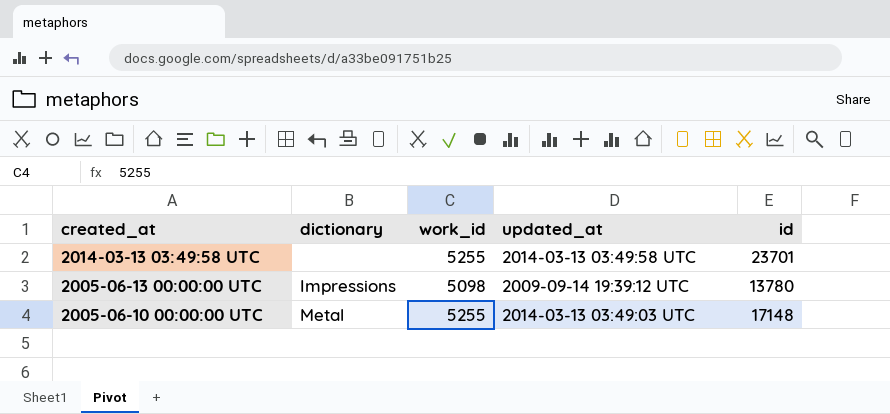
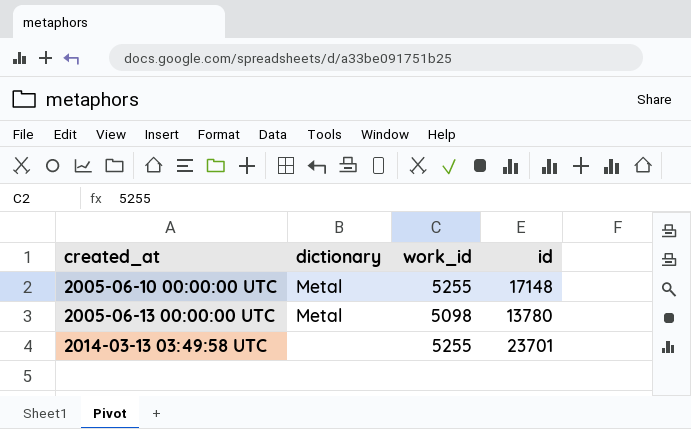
row order: created_at descending -> created_at ascending
column updated_at | position: 4 -> none
2005-06-13 00:00:00 UTC | dictionary: Impressions -> Metal

